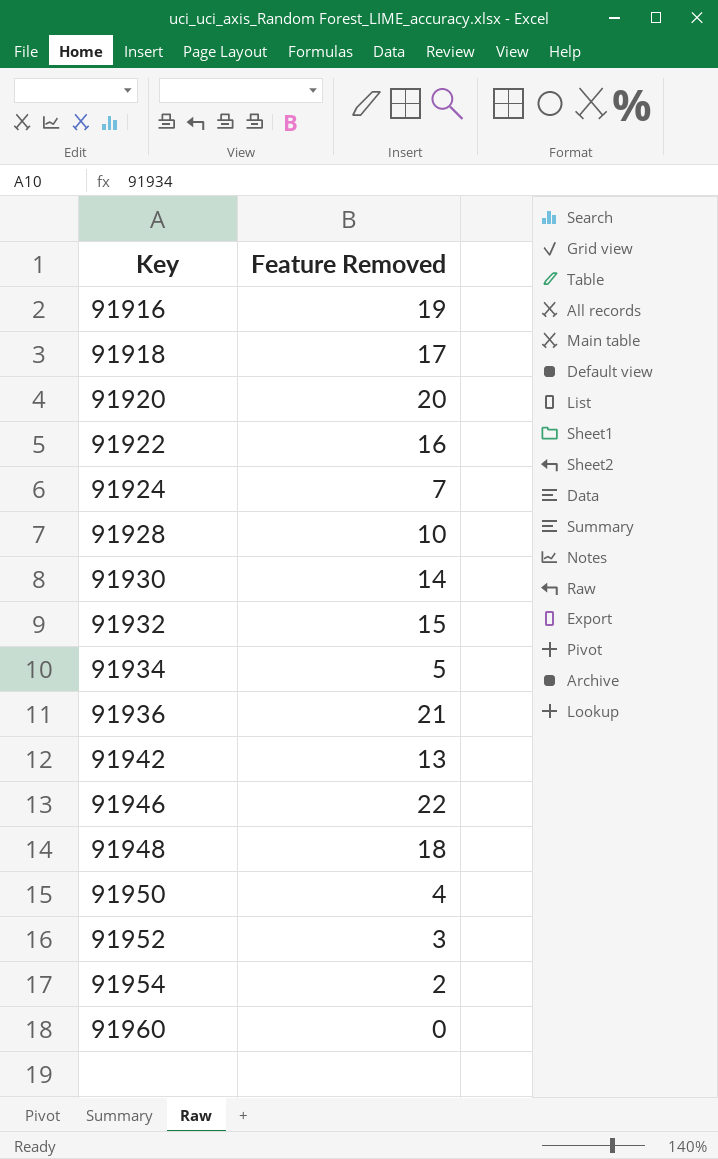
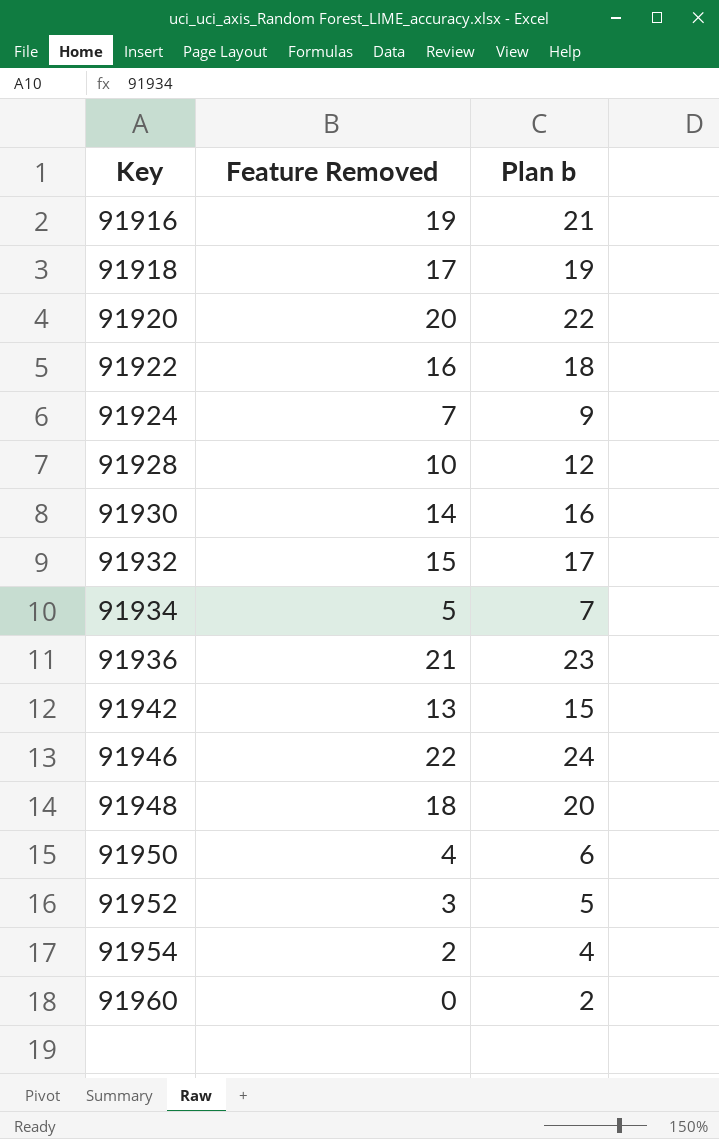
column Plan b | formula: none -> [Feature Removed] + 2

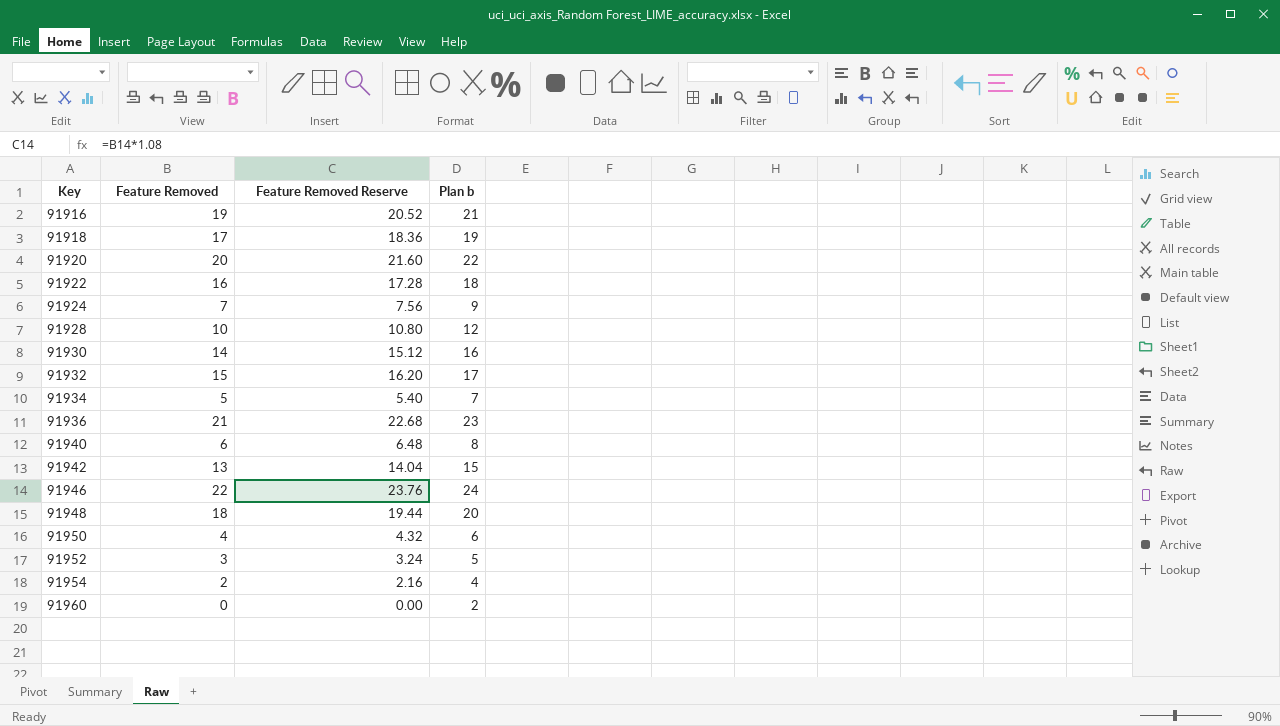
column Feature Removed Reserve | formula: none -> [Feature Removed] * 1.08
row 91940: none -> 6 | 6.48 | 8

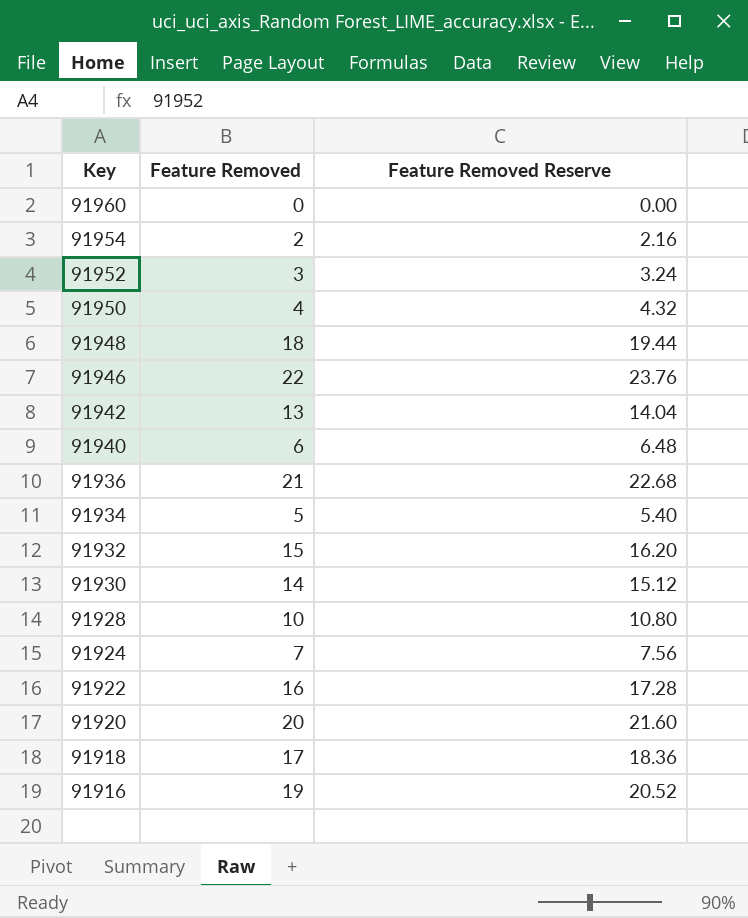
row order: Key ascending -> Key descending
column Plan b | formula: [Feature Removed] + 2 -> none

